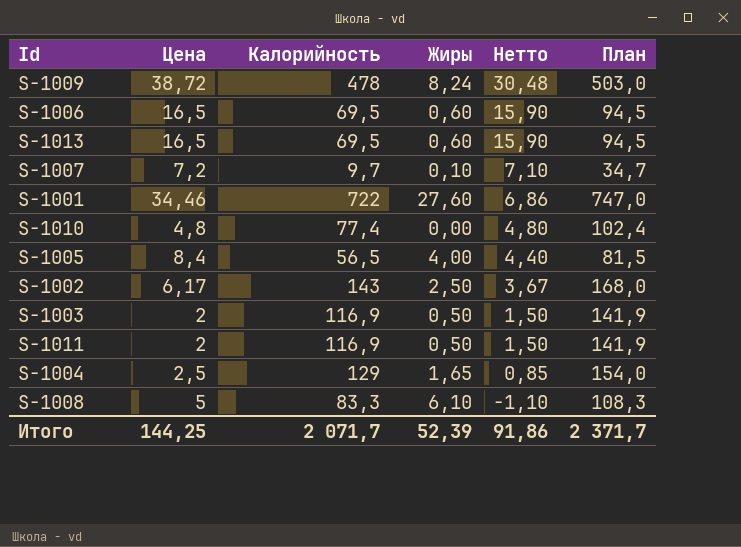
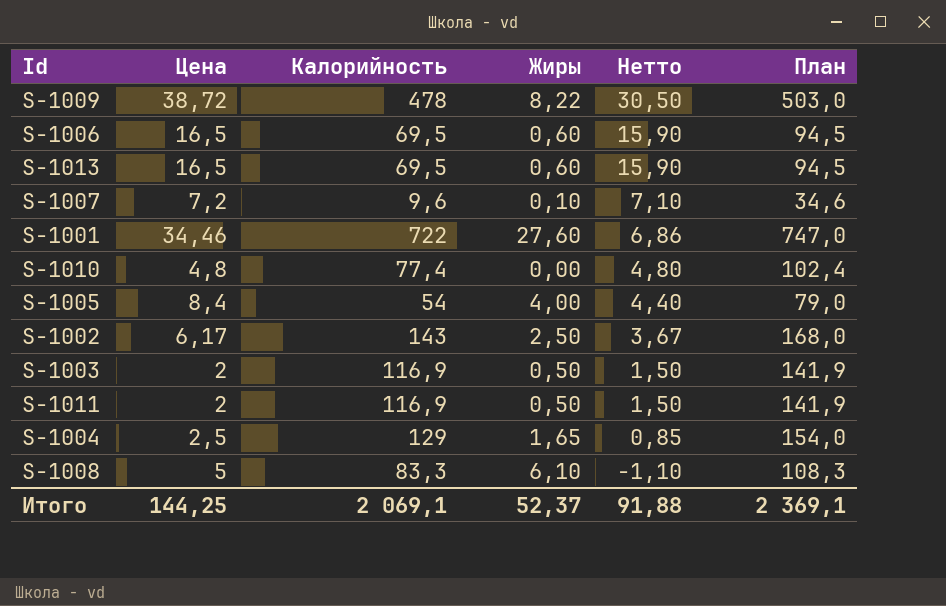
S-1009 | Жиры: 8,24 -> 8,22
S-1009 | Нетто: 30,48 -> 30,50
S-1007 | Калорийность: 9,7 -> 9,6
S-1007 | План: 34,7 -> 34,6
S-1005 | Калорийность: 56,5 -> 54
S-1005 | План: 81,5 -> 79,0
Итого | Калорийность: 2 071,7 -> 2 069,1
Итого | Жиры: 52,39 -> 52,37
Итого | Нетто: 91,86 -> 91,88
Итого | План: 2 371,7 -> 2 369,1

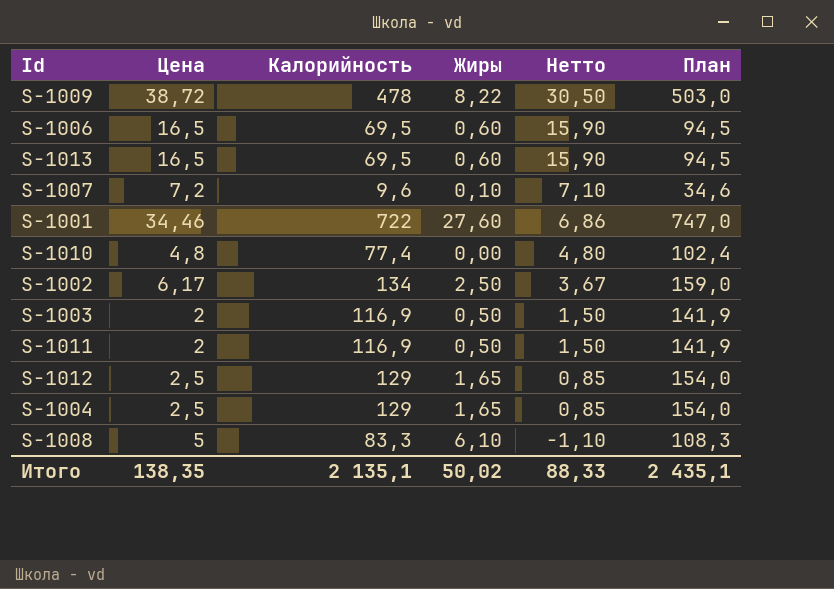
row S-1005: 8,4 | 54 | 4,00 | 4,40 | 79,0 -> none
S-1002 | Калорийность: 143 -> 134
S-1002 | План: 168,0 -> 159,0
row S-1012: none -> 2,5 | 129 | 1,65 | 0,85 | 154,0
Итого | Цена: 144,25 -> 138,35
Итого | Калорийность: 2 069,1 -> 2 135,1
Итого | Жиры: 52,37 -> 50,02
Итого | Нетто: 91,88 -> 88,33
Итого | План: 2 369,1 -> 2 435,1

